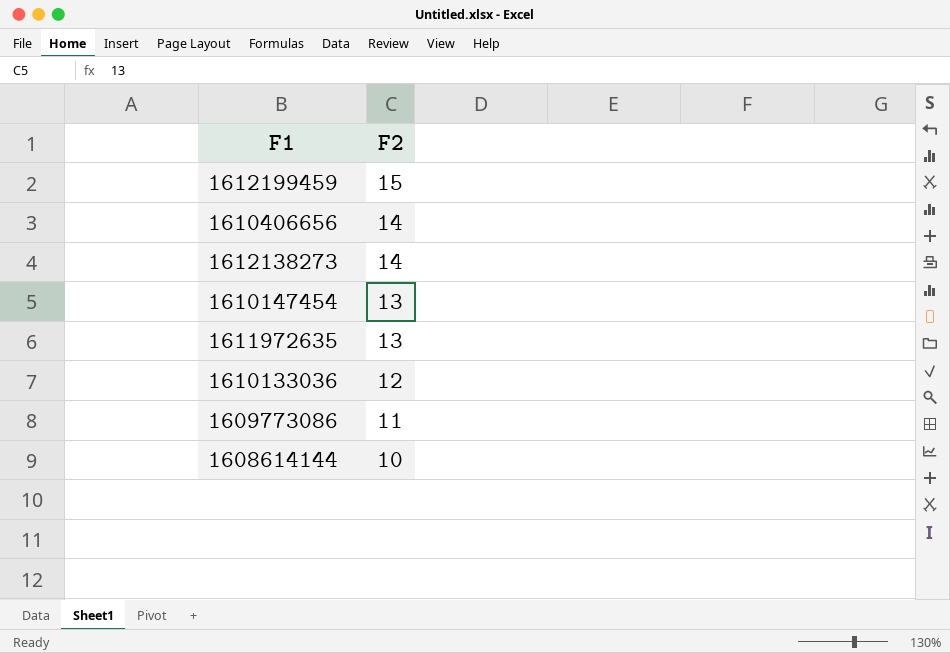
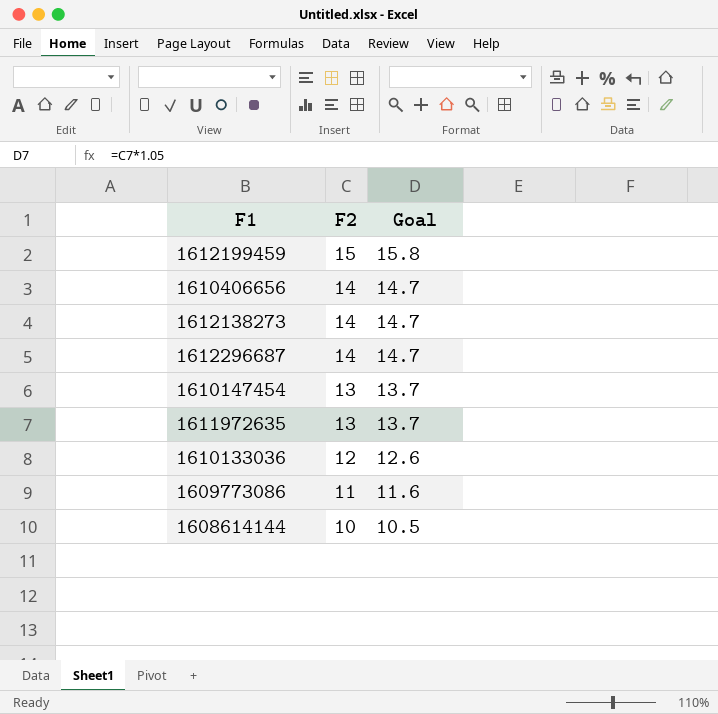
column Goal | formula: none -> [F2] * 1.05
row 1612296687: none -> 14 | 14.7

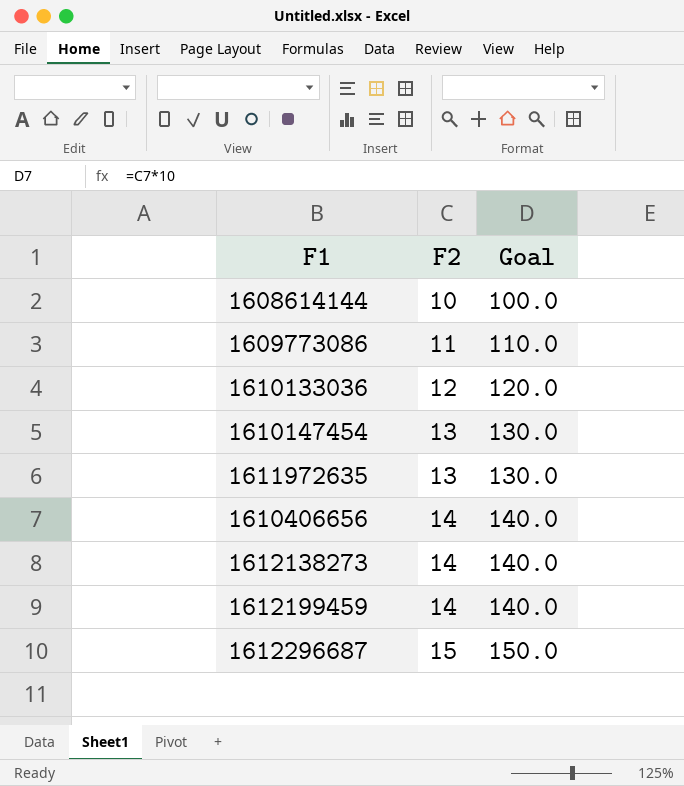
row order: F2 descending -> F2 ascending
column Goal | formula: [F2] * 1.05 -> [F2] * 10
1612199459 | F2: 15 -> 14
1612296687 | F2: 14 -> 15

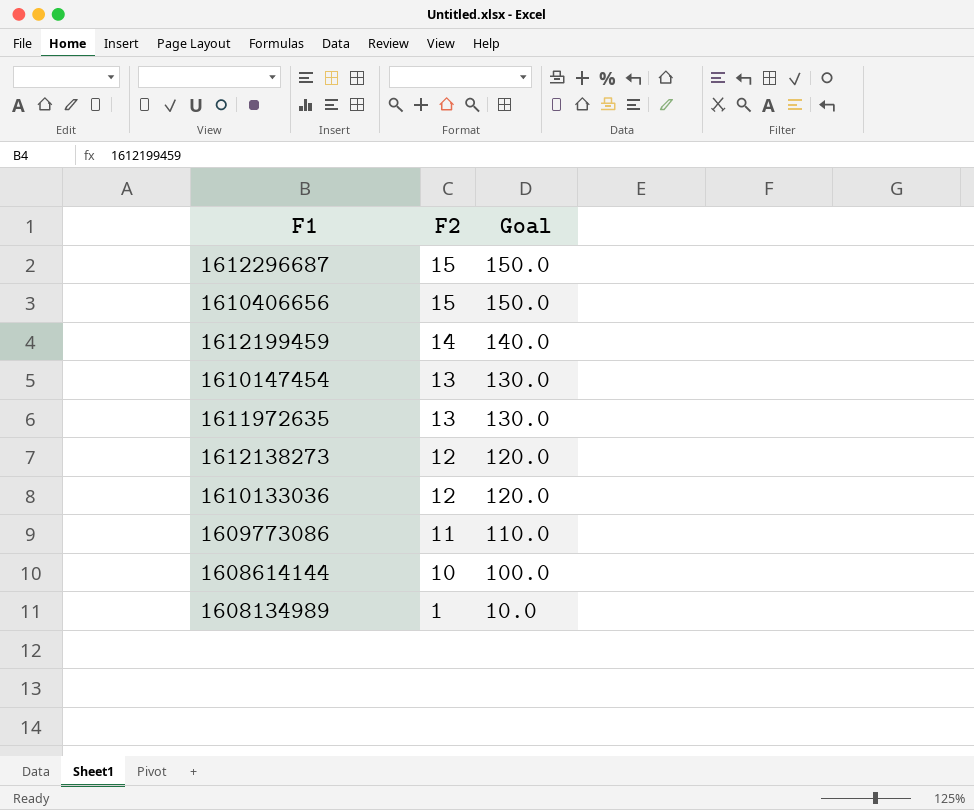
row order: F2 ascending -> F2 descending
1610406656 | F2: 14 -> 15
1610406656 | Goal: 140.0 -> 150.0
1612138273 | F2: 14 -> 12
1612138273 | Goal: 140.0 -> 120.0
row 1608134989: none -> 1 | 10.0

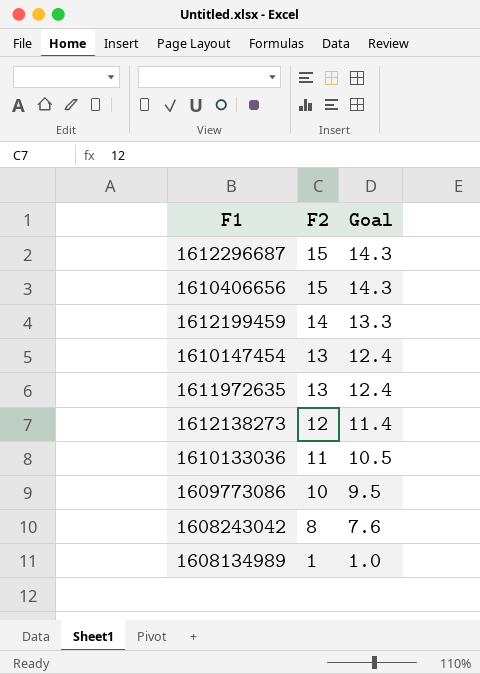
column Goal | formula: [F2] * 10 -> [F2] * 0.95
row 1608614144: 10 | 100.0 -> none
1610133036 | F2: 12 -> 11
1609773086 | F2: 11 -> 10
row 1608243042: none -> 8 | 7.6

